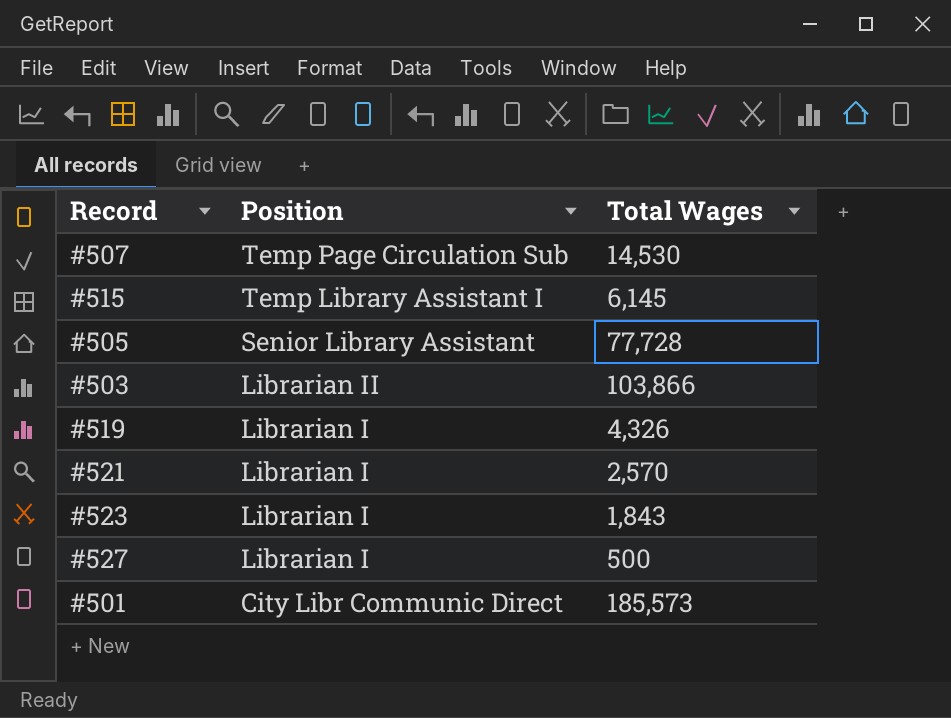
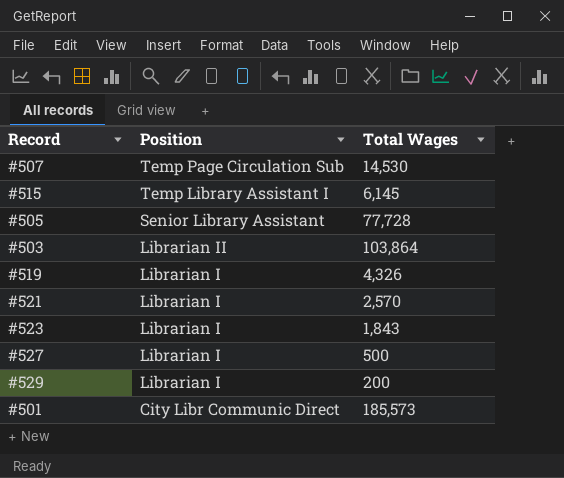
#503 | Total Wages: 103,866 -> 103,864
row #529: none -> Librarian I | 200

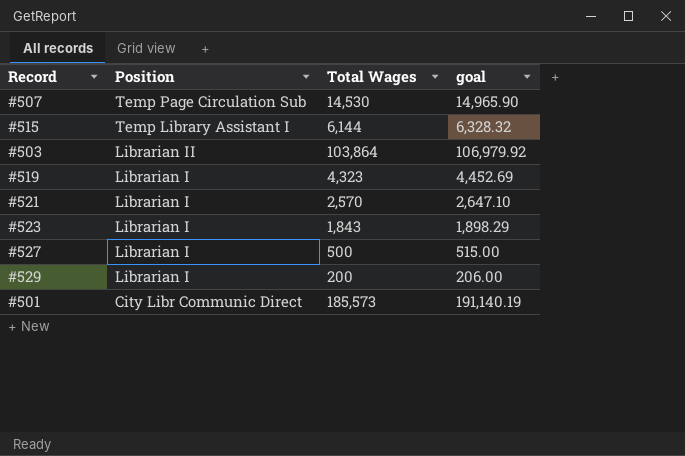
column goal | formula: none -> [Total Wages] * 1.03
row #505: Senior Library Assistant | 77,728 -> none
#515 | Total Wages: 6,145 -> 6,144
#519 | Total Wages: 4,326 -> 4,323

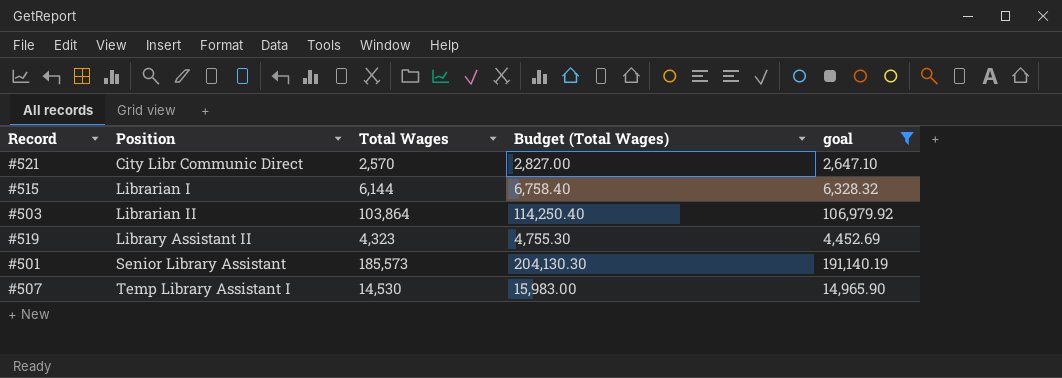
filter: none -> goal >= 2,647.10
row order: Position descending -> Position ascending
column Budget (Total Wages) | formula: none -> [Total Wages] * 1.1
#521 | Position: Librarian I -> City Libr Communic Direct
#515 | Position: Temp Library Assistant I -> Librarian I
#519 | Position: Librarian I -> Library Assistant II
#501 | Position: City Libr Communic Direct -> Senior Library Assistant
#507 | Position: Temp Page Circulation Sub -> Temp Library Assistant I

